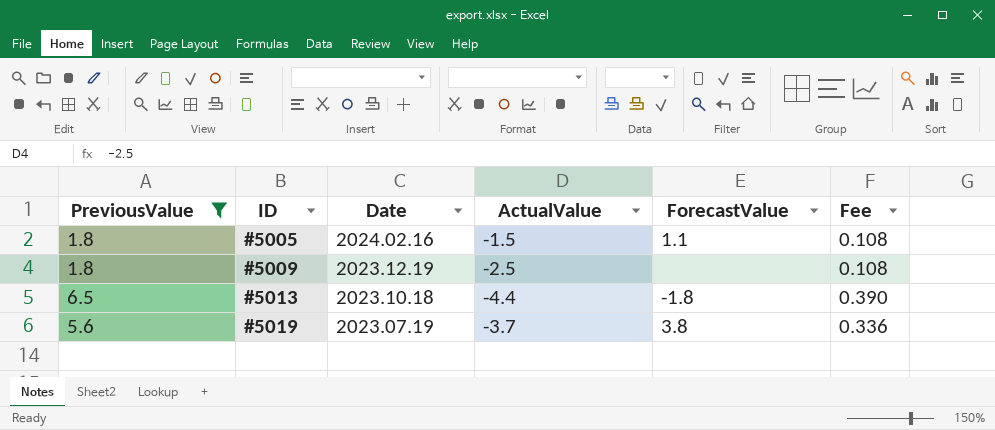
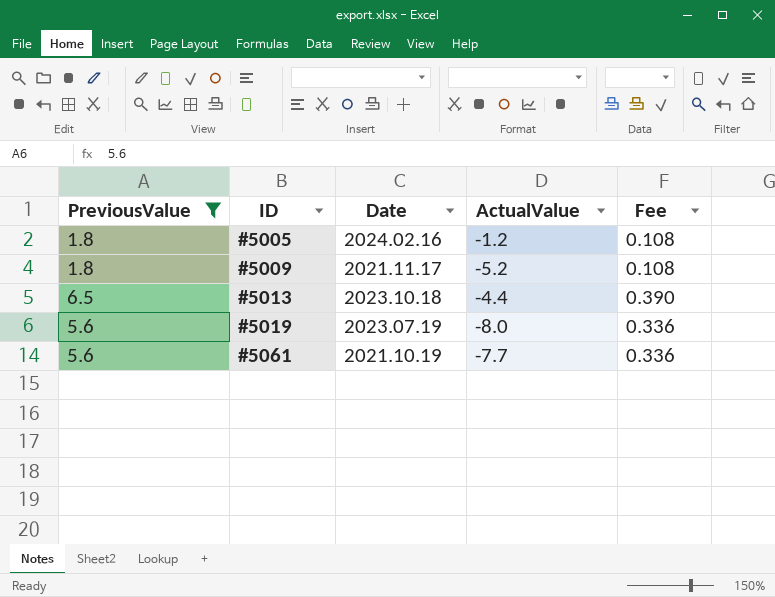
column ForecastValue | position: 5 -> none
#5005 | ActualValue: -1.5 -> -1.2
#5009 | Date: 2023.12.19 -> 2021.11.17
#5009 | ActualValue: -2.5 -> -5.2
#5019 | ActualValue: -3.7 -> -8.0
row #5061: none -> 5.6 | 2021.10.19 | -7.7 | 0.336

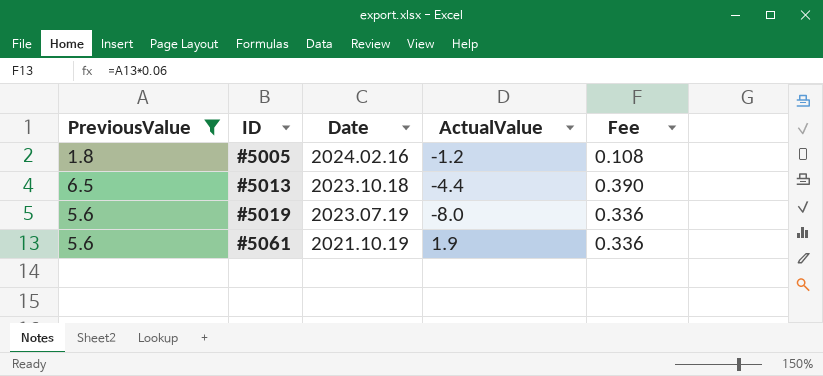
row #5009: 1.8 | 2021.11.17 | -5.2 | 0.108 -> none
#5061 | ActualValue: -7.7 -> 1.9

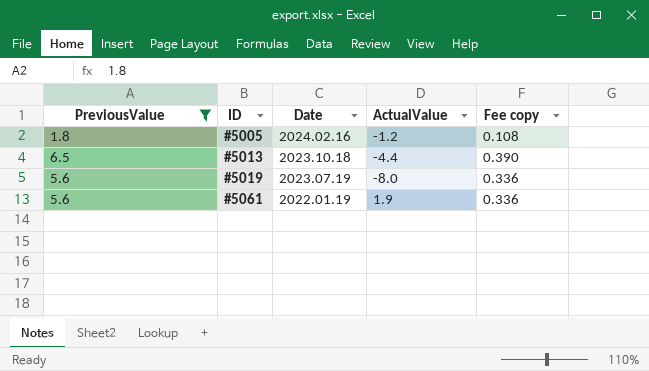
column name: Fee -> Fee copy
#5061 | Date: 2021.10.19 -> 2022.01.19

